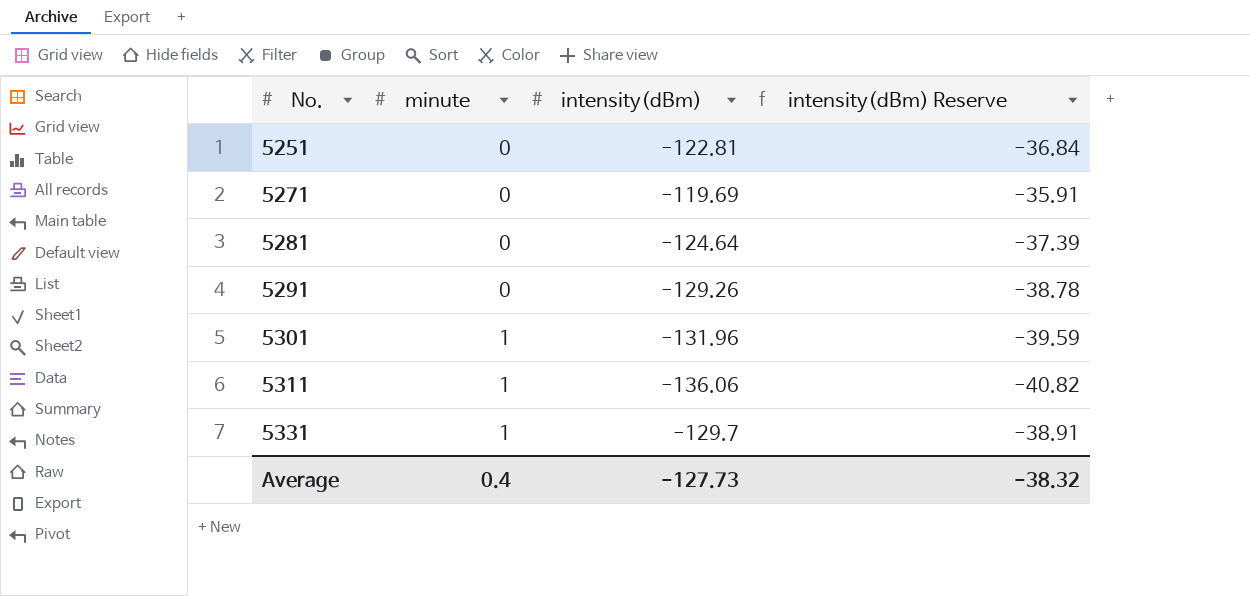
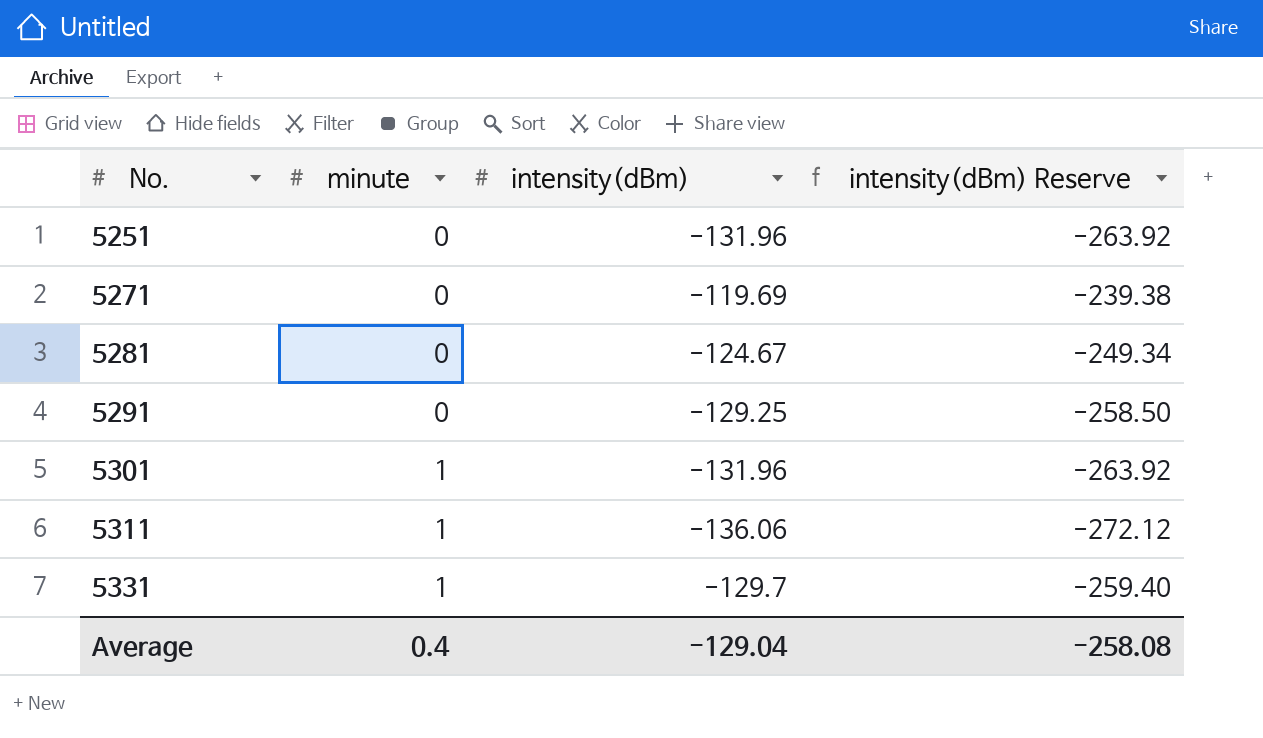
column intensity(dBm) Reserve | formula: [intensity(dBm)] * 0.3 -> [intensity(dBm)] * 2
5251 | intensity(dBm): -122.81 -> -131.96
5281 | intensity(dBm): -124.64 -> -124.67
5291 | intensity(dBm): -129.26 -> -129.25
Average | intensity(dBm): -127.73 -> -129.04
Average | intensity(dBm) Reserve: -38.32 -> -258.08

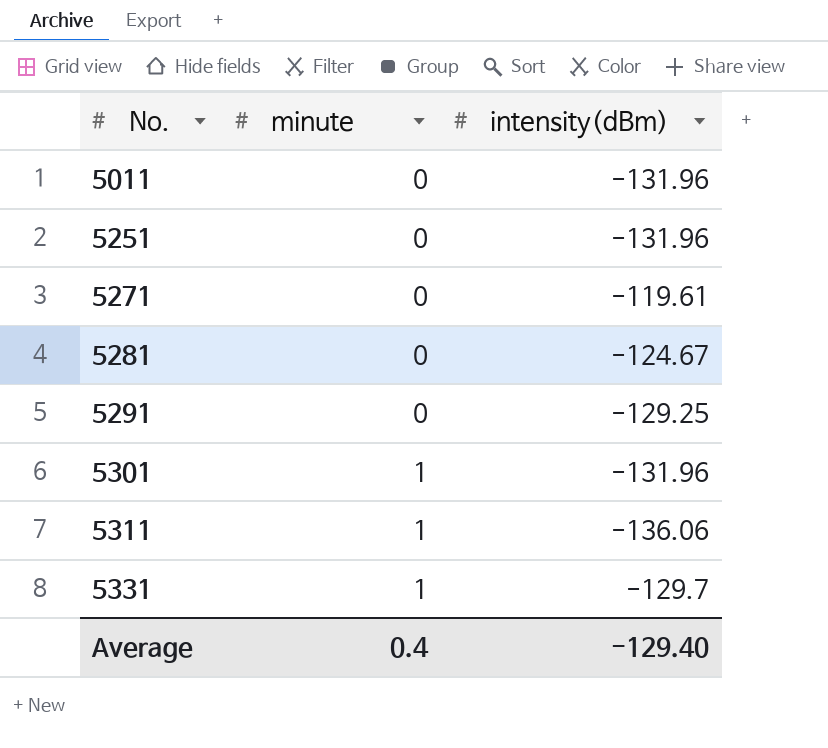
column intensity(dBm) Reserve | formula: [intensity(dBm)] * 2 -> none
row 5011: none -> 0 | -131.96
5271 | intensity(dBm): -119.69 -> -119.61
Average | intensity(dBm): -129.04 -> -129.40

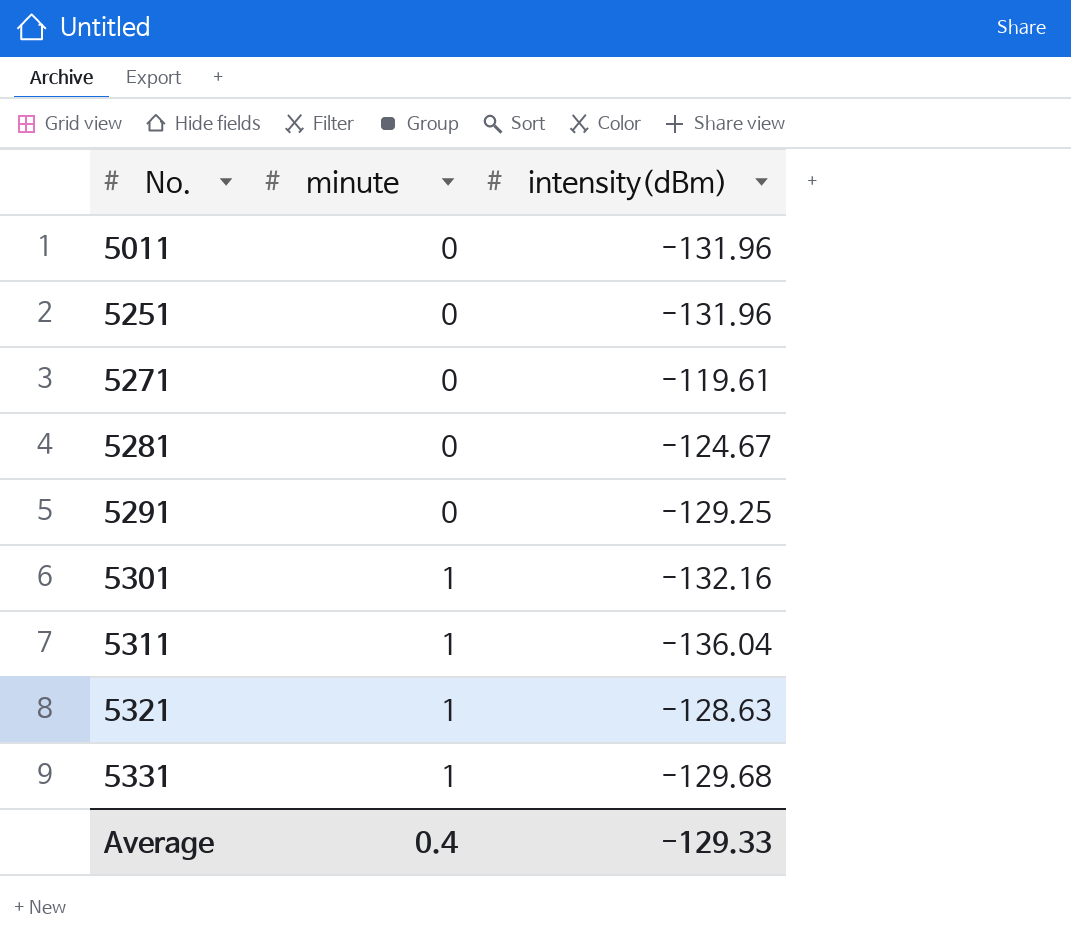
5301 | intensity(dBm): -131.96 -> -132.16
5311 | intensity(dBm): -136.06 -> -136.04
row 5321: none -> 1 | -128.63
5331 | intensity(dBm): -129.7 -> -129.68
Average | intensity(dBm): -129.40 -> -129.33

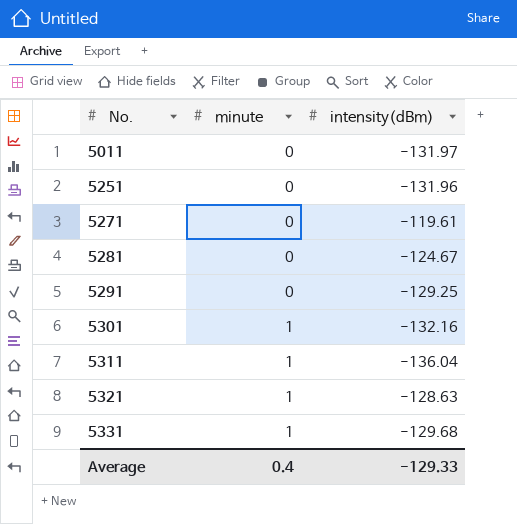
5011 | intensity(dBm): -131.96 -> -131.97

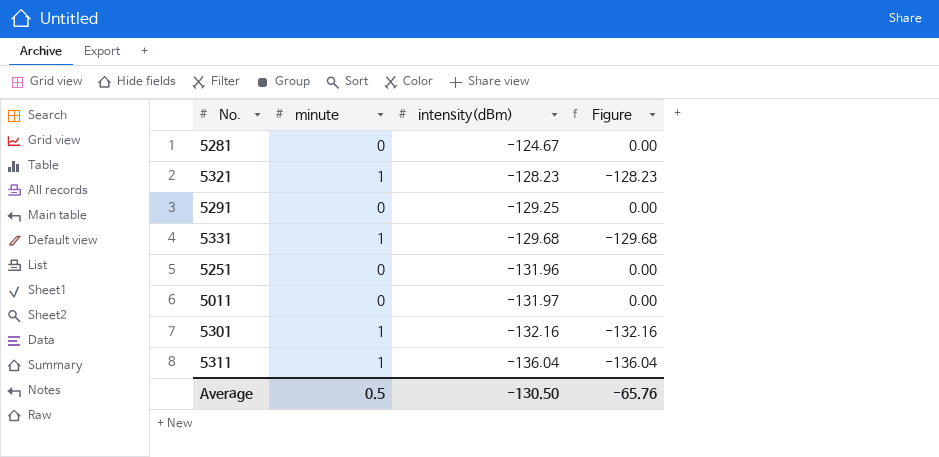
row order: No. ascending -> intensity(dBm) descending
column Figure | formula: none -> [minute] * [intensity(dBm)]
row 5271: 0 | -119.61 -> none
5321 | intensity(dBm): -128.63 -> -128.23
Average | minute: 0.4 -> 0.5
Average | intensity(dBm): -129.33 -> -130.50

